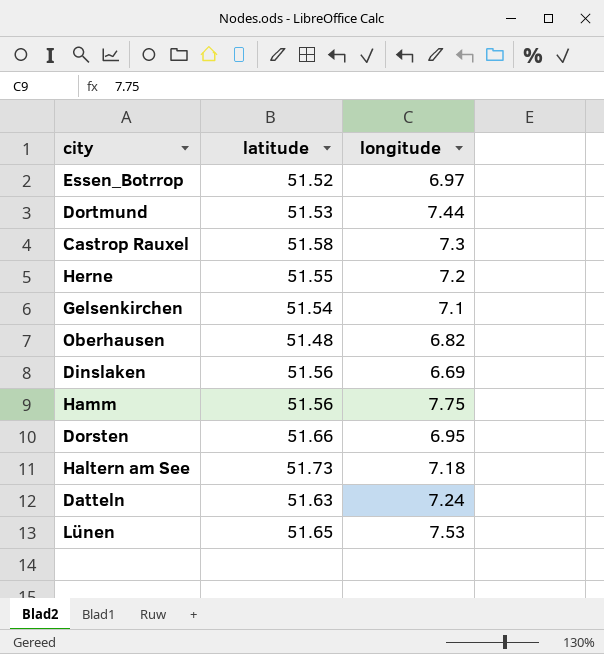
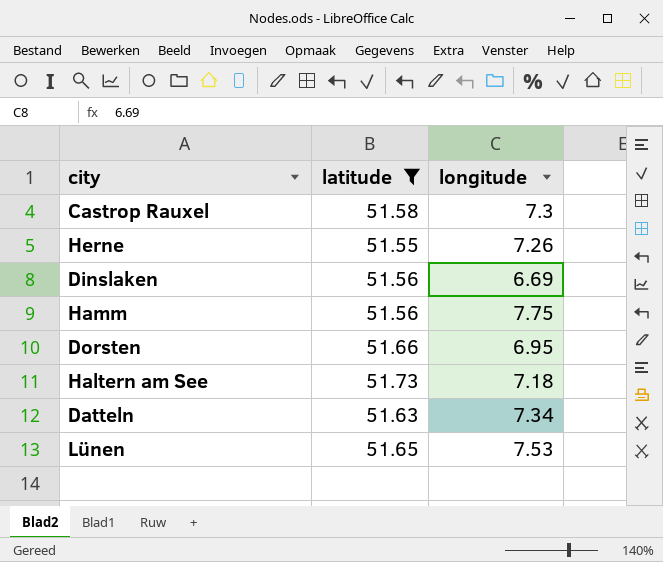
filter: none -> latitude >= 51.55
Herne | longitude: 7.2 -> 7.26
Datteln | longitude: 7.24 -> 7.34

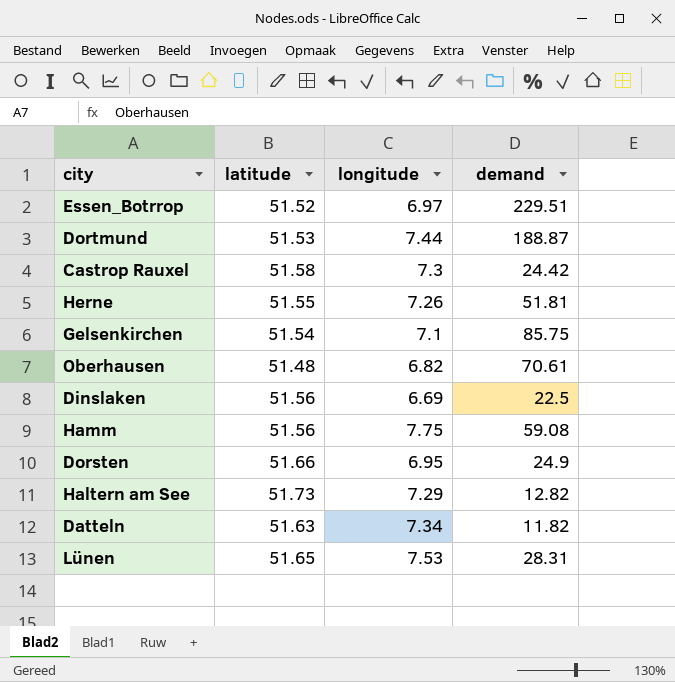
filter: latitude >= 51.55 -> none
column demand | position: none -> 4
Haltern am See | longitude: 7.18 -> 7.29

